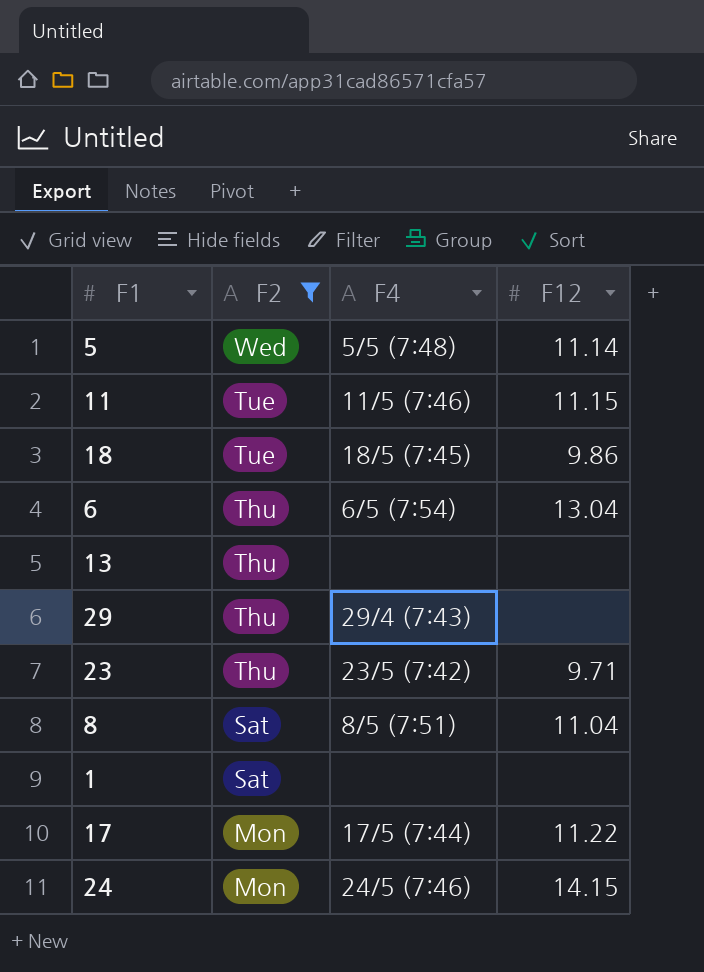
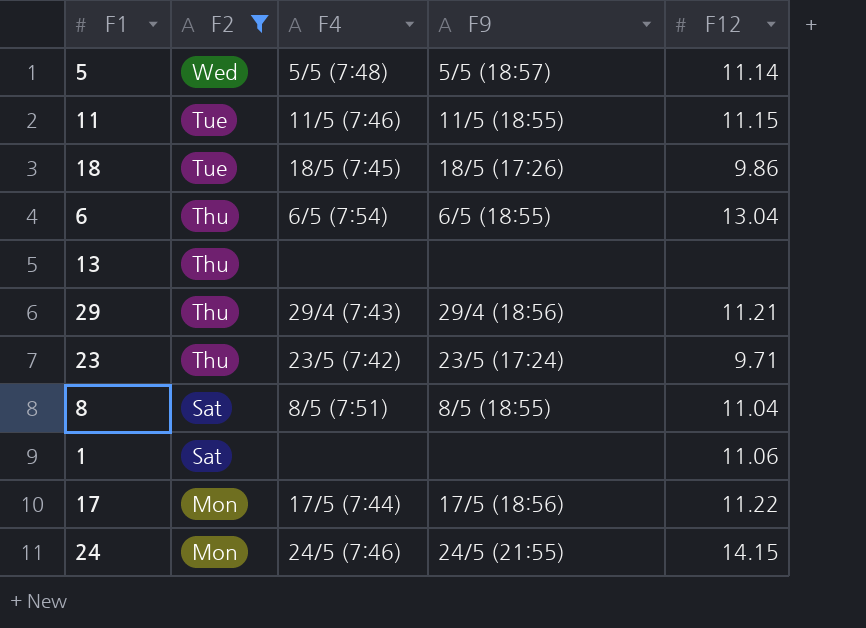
column F9 | position: none -> 4
29 | F12: none -> 11.21
1 | F12: none -> 11.06

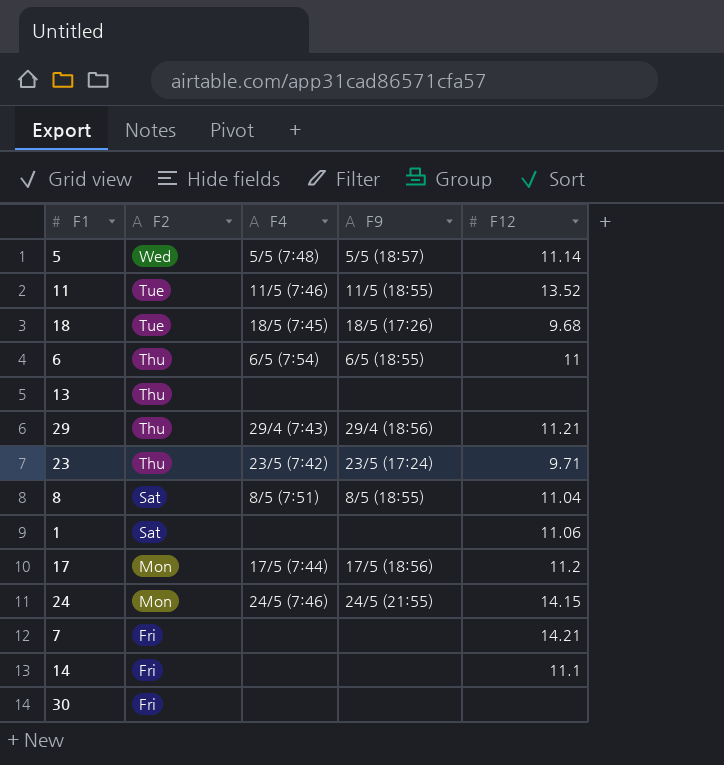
filter: F2 != Fri -> none
11 | F12: 11.15 -> 13.52
18 | F12: 9.86 -> 9.68
6 | F12: 13.04 -> 11
17 | F12: 11.22 -> 11.2

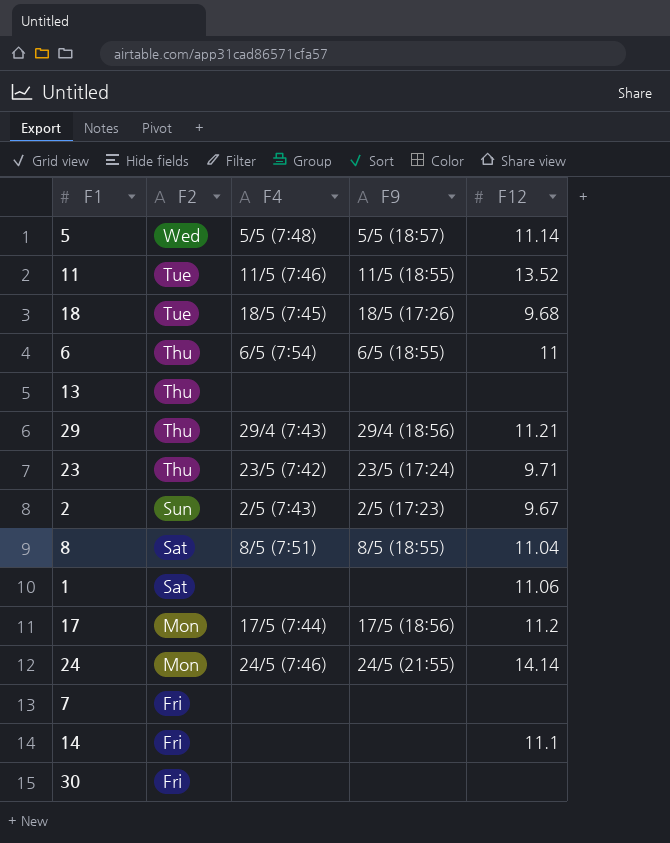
row 2: none -> Sun | 2/5 (7:43) | 2/5 (17:23) | 9.67
24 | F12: 14.15 -> 14.14
7 | F12: 14.21 -> none

